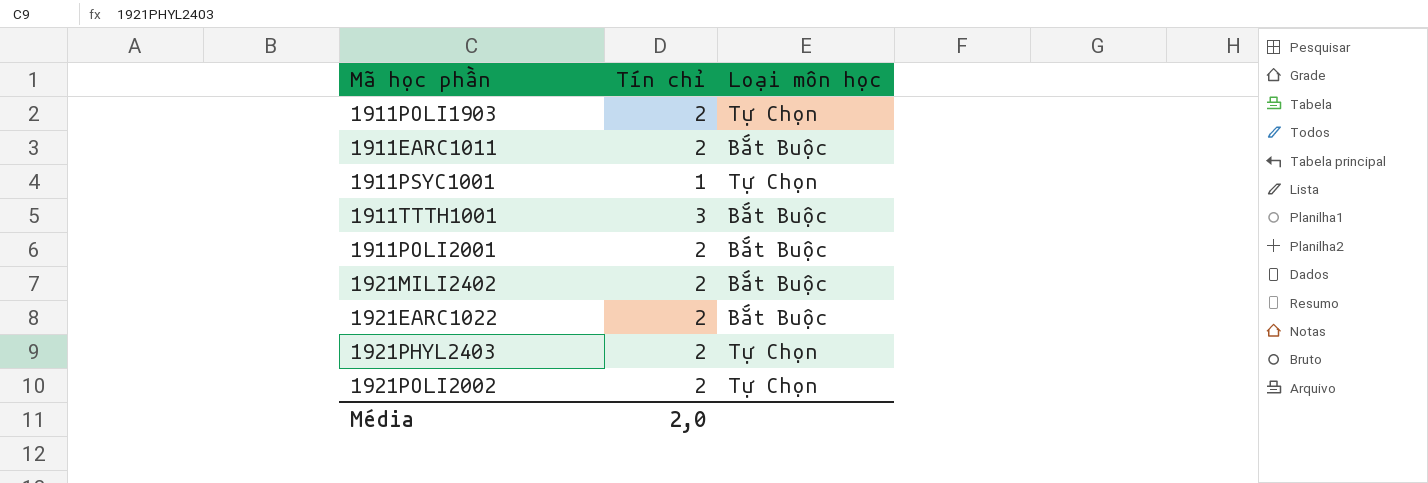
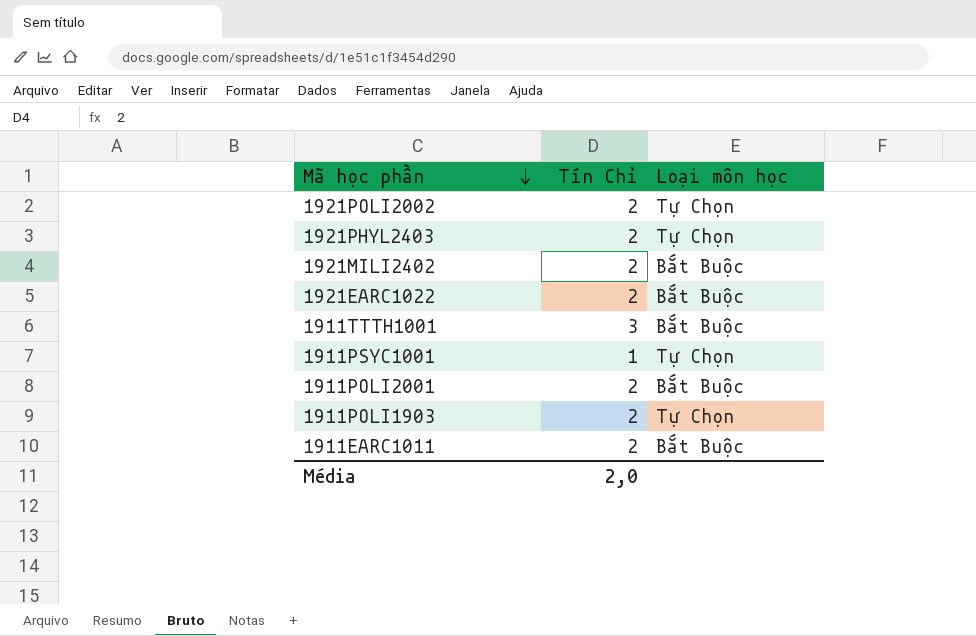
row order: none -> Mã học phần descending
column name: Tín chỉ -> Tín Chỉ

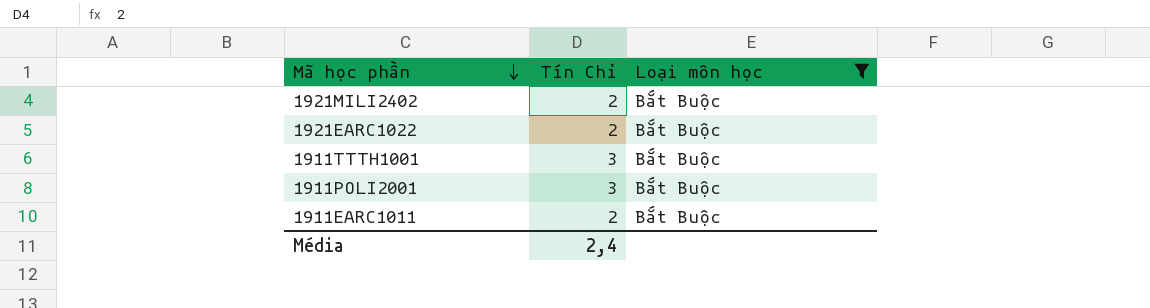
filter: none -> Loại môn học = Bắt Buộc
1911POLI2001 | Tín Chỉ: 2 -> 3
Média | Tín Chỉ: 2,0 -> 2,4

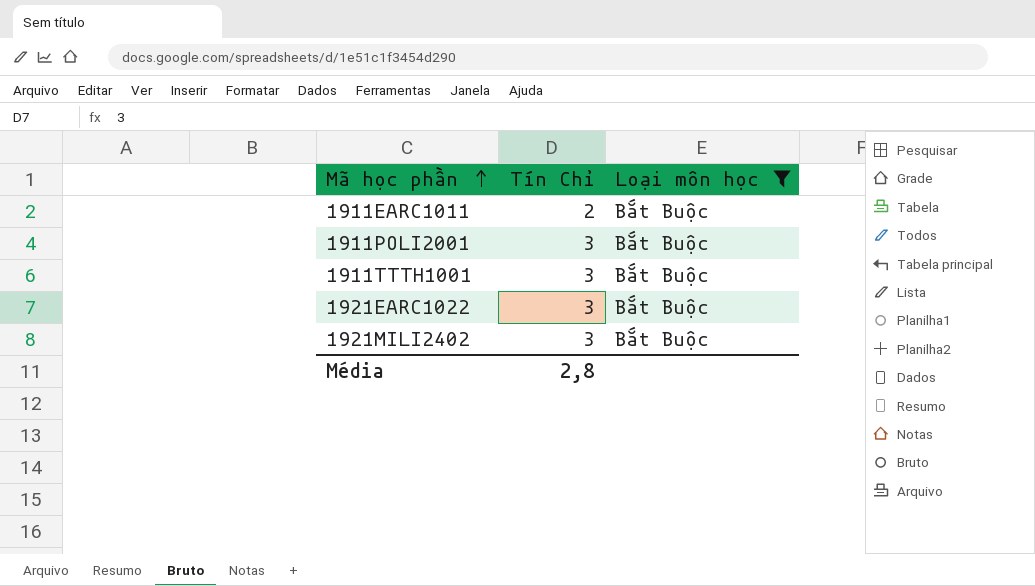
row order: Mã học phần descending -> Mã học phần ascending
1921EARC1022 | Tín Chỉ: 2 -> 3
1921MILI2402 | Tín Chỉ: 2 -> 3
Média | Tín Chỉ: 2,4 -> 2,8

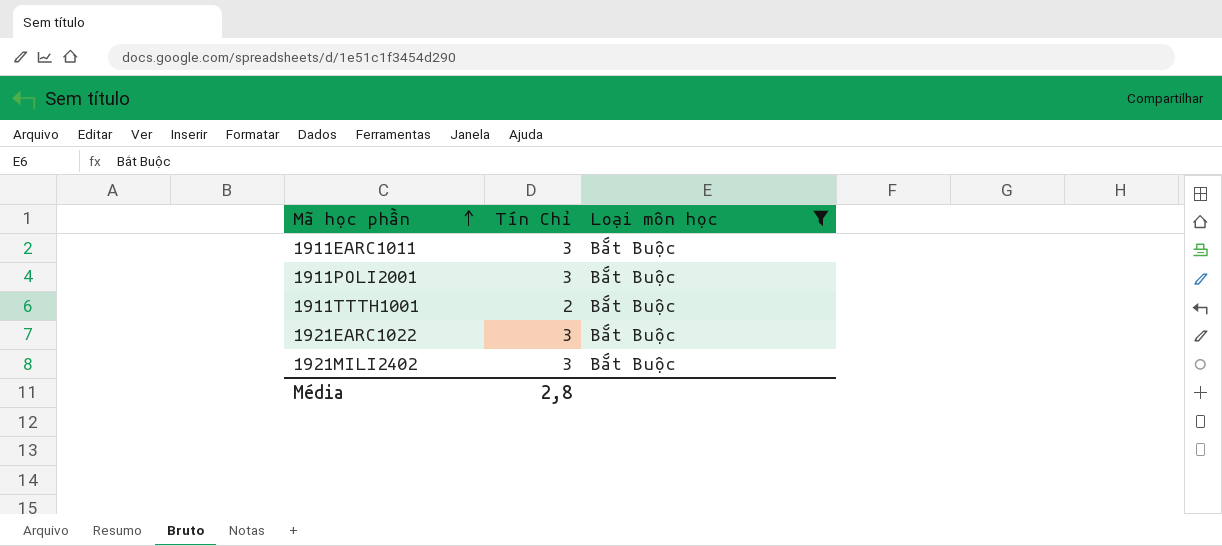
1911EARC1011 | Tín Chỉ: 2 -> 3
1911TTTH1001 | Tín Chỉ: 3 -> 2

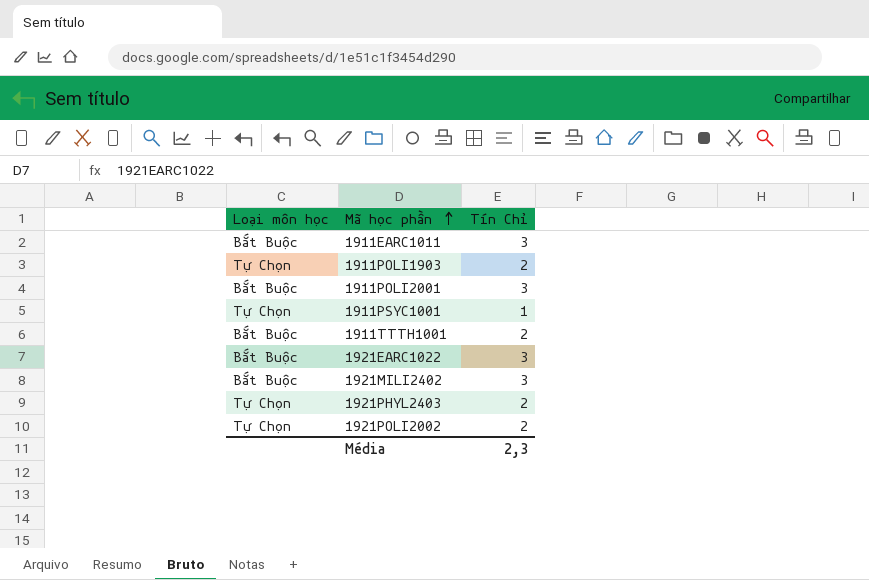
filter: Loại môn học = Bắt Buộc -> none
column Loại môn học | position: 3 -> 1
Média | Tín Chỉ: 2,8 -> 2,3

